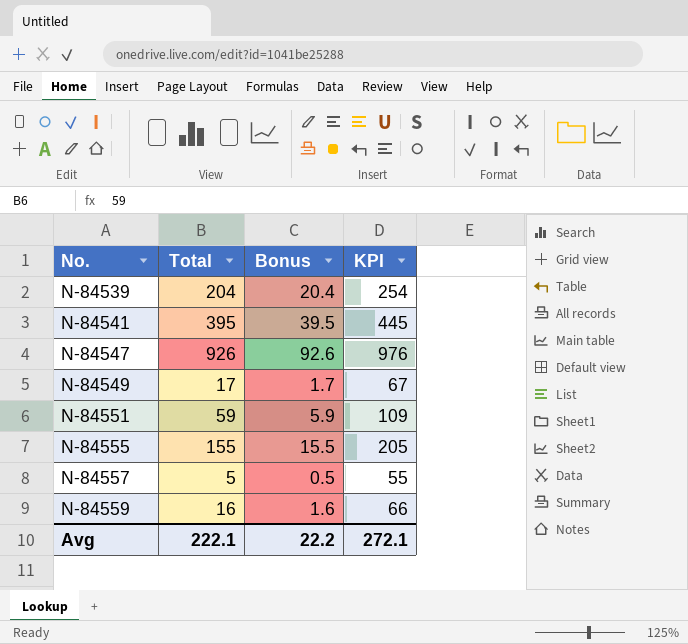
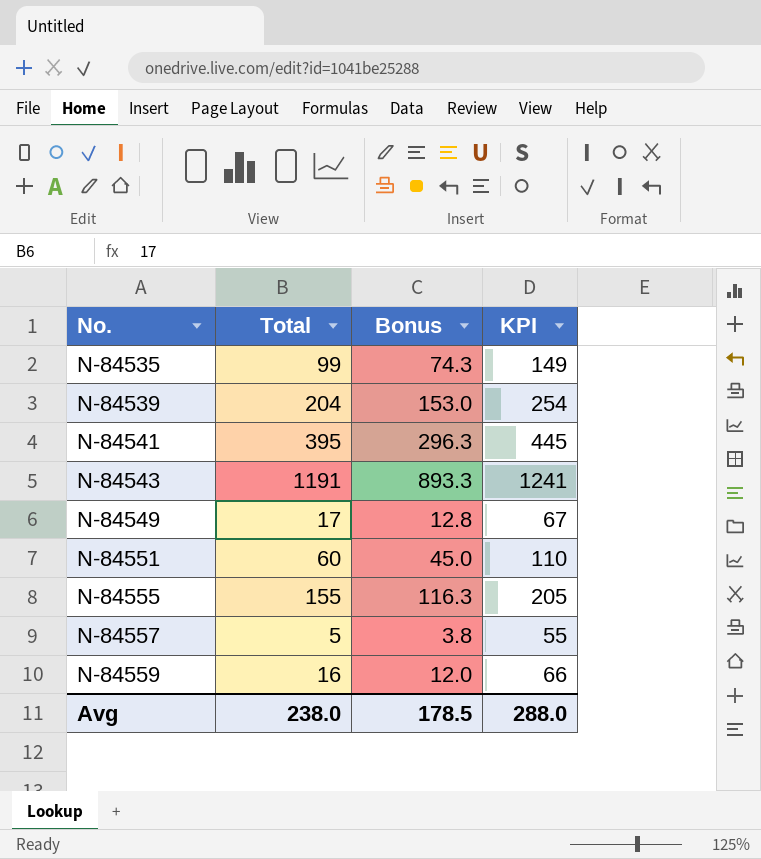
column Bonus | formula: [Total] * 0.1 -> [Total] * 0.75
row N-84547: 926 | 92.6 | 976 -> none
row N-84535: none -> 99 | 74.3 | 149
row N-84543: none -> 1191 | 893.3 | 1241
N-84551 | Total: 59 -> 60
N-84551 | KPI: 109 -> 110
Avg | Total: 222.1 -> 238.0
Avg | Bonus: 22.2 -> 178.5
Avg | KPI: 272.1 -> 288.0

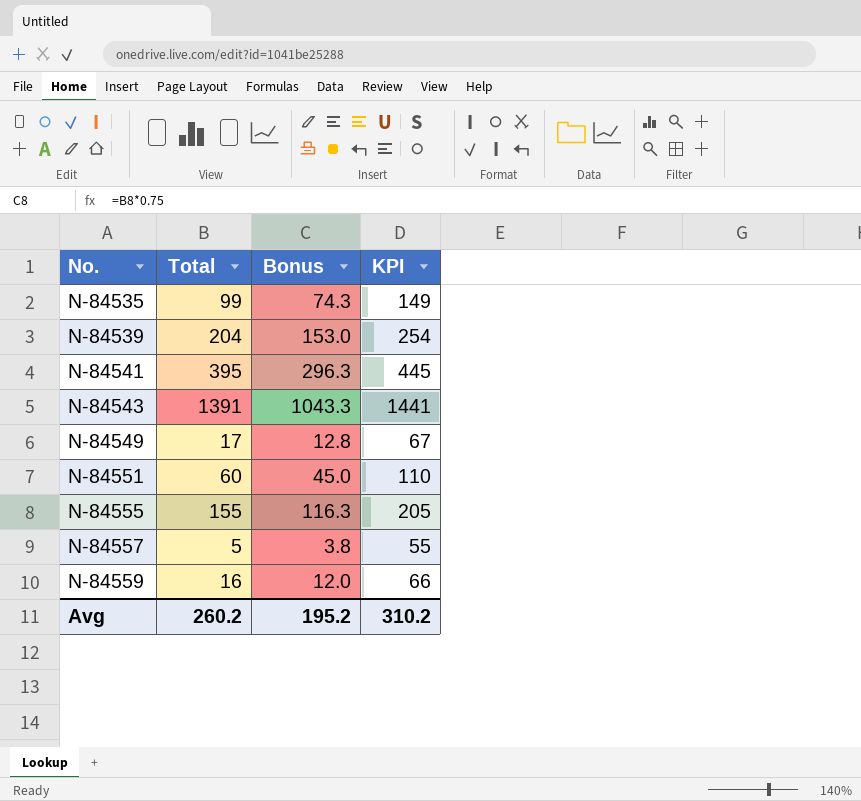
N-84543 | Total: 1191 -> 1391
N-84543 | Bonus: 893.3 -> 1043.3
N-84543 | KPI: 1241 -> 1441
Avg | Total: 238.0 -> 260.2
Avg | Bonus: 178.5 -> 195.2
Avg | KPI: 288.0 -> 310.2

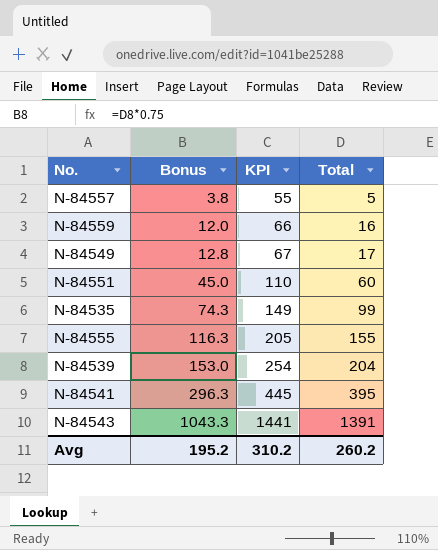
row order: No. ascending -> Bonus ascending
column Total | position: 2 -> 4

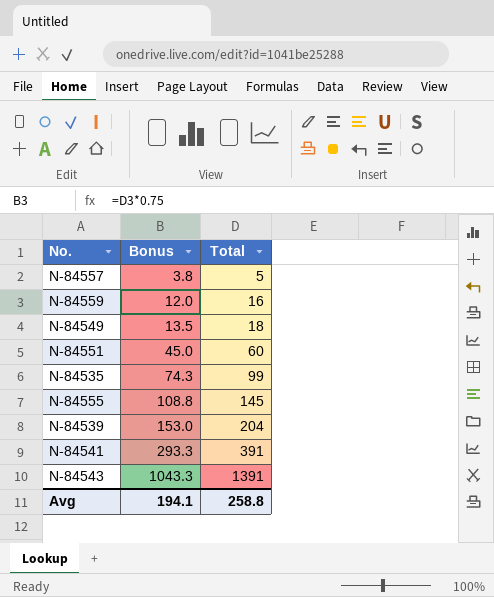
column KPI | formula: [Total] + 50 -> none
N-84549 | Bonus: 12.8 -> 13.5
N-84549 | Total: 17 -> 18
N-84555 | Bonus: 116.3 -> 108.8
N-84555 | Total: 155 -> 145
N-84541 | Bonus: 296.3 -> 293.3
N-84541 | Total: 395 -> 391
Avg | Bonus: 195.2 -> 194.1
Avg | Total: 260.2 -> 258.8

